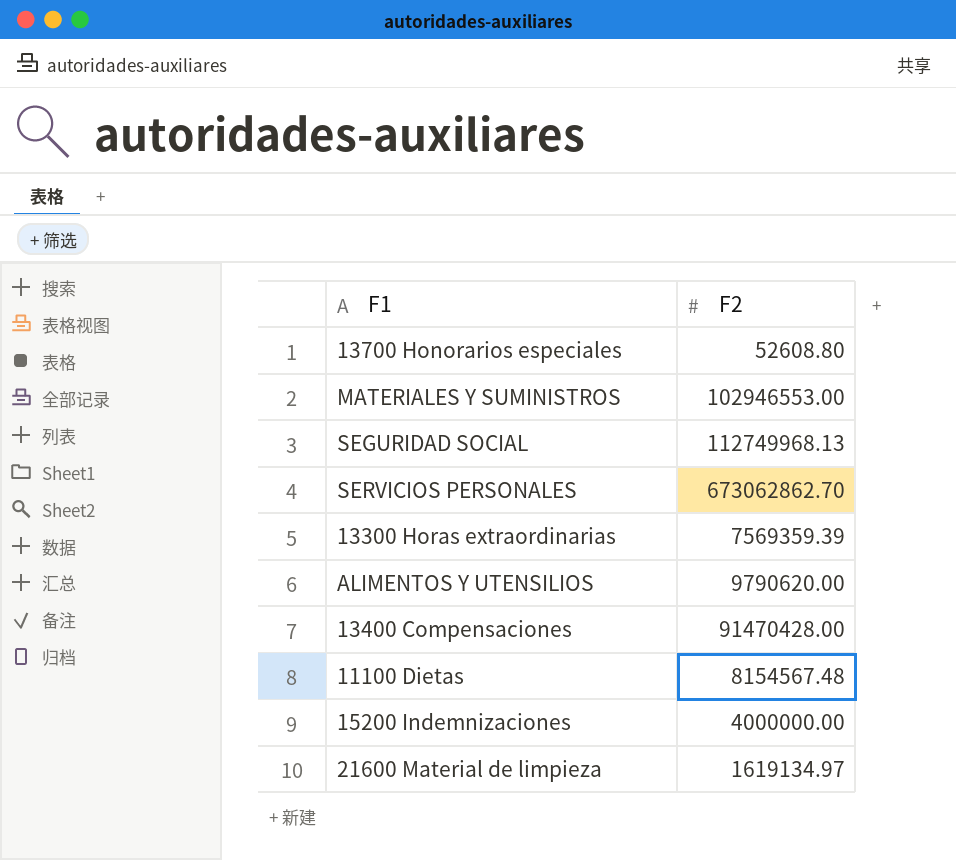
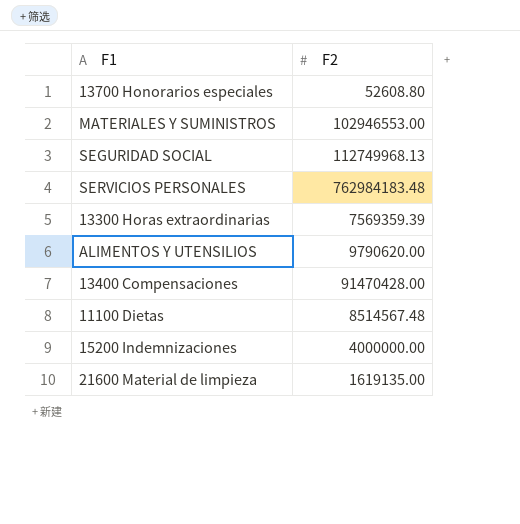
SERVICIOS PERSONALES | F2: 673062862.70 -> 762984183.48
11100 Dietas | F2: 8154567.48 -> 8514567.48
21600 Material de limpieza | F2: 1619134.97 -> 1619135.00

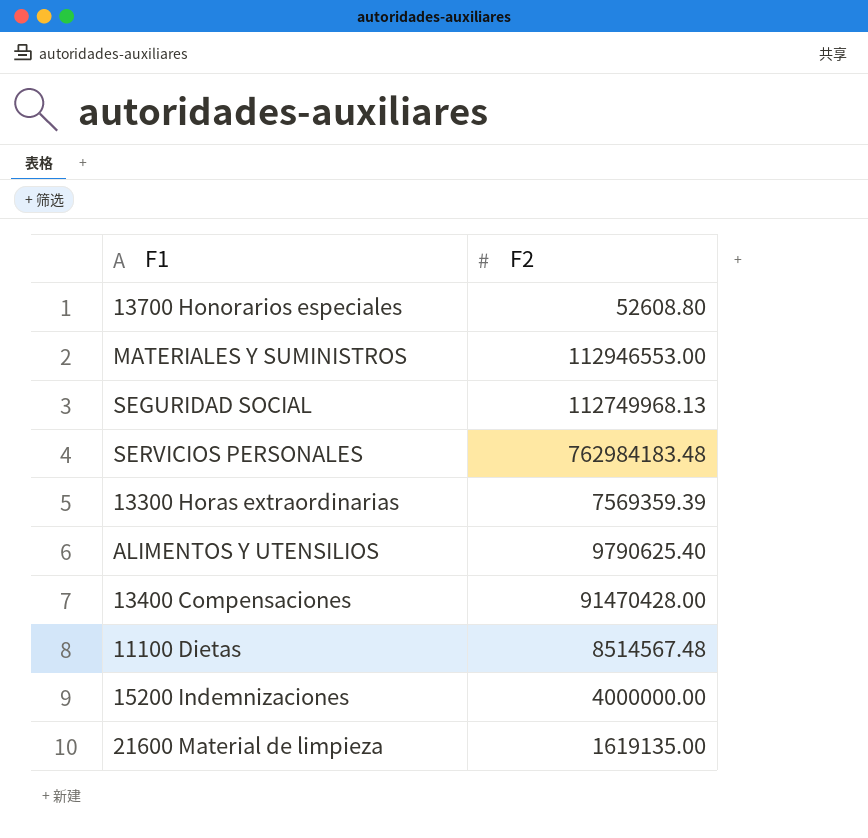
MATERIALES Y SUMINISTROS | F2: 102946553.00 -> 112946553.00
ALIMENTOS Y UTENSILIOS | F2: 9790620.00 -> 9790625.40

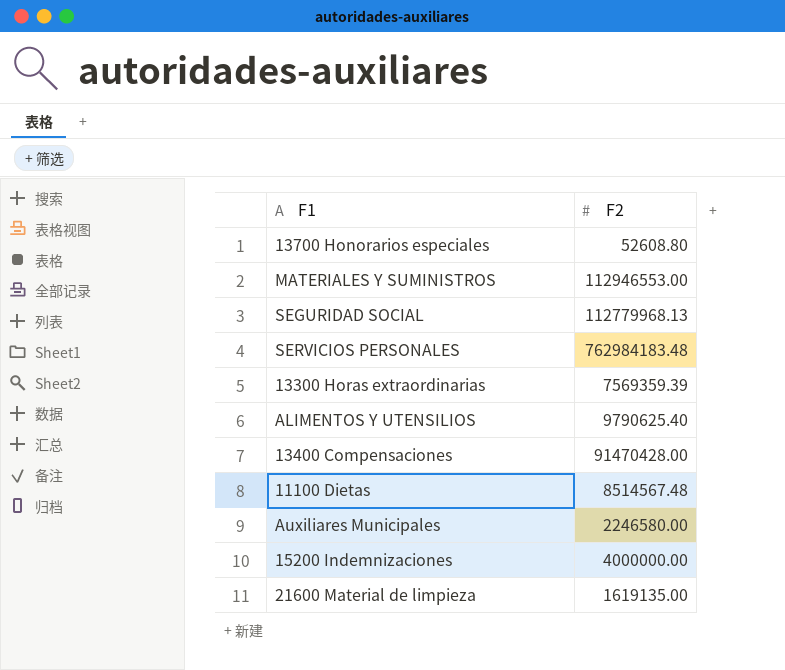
SEGURIDAD SOCIAL | F2: 112749968.13 -> 112779968.13
row Auxiliares Municipales: none -> 2246580.00

